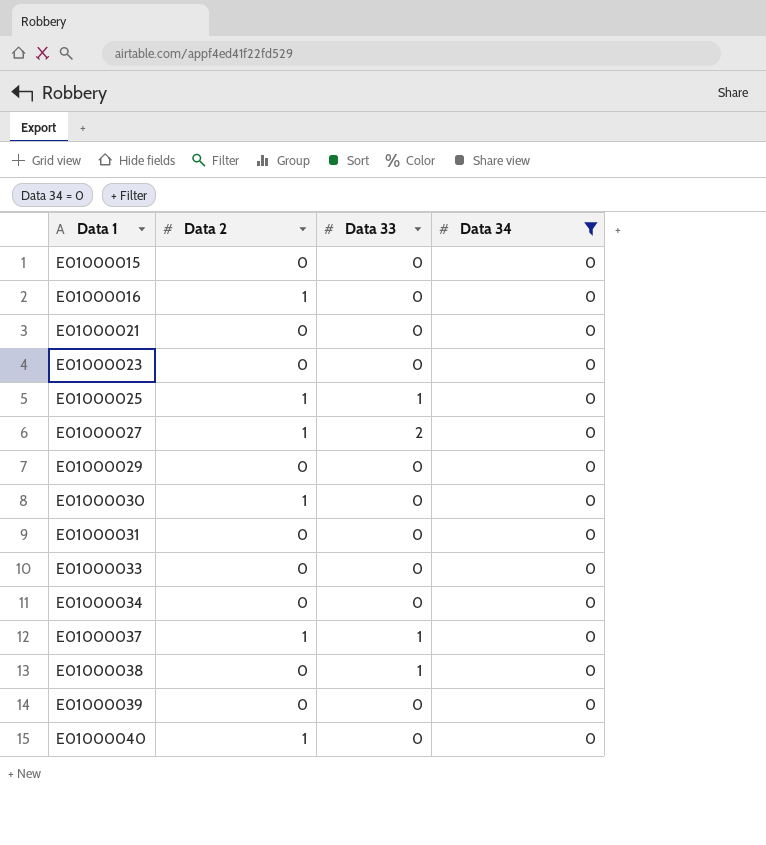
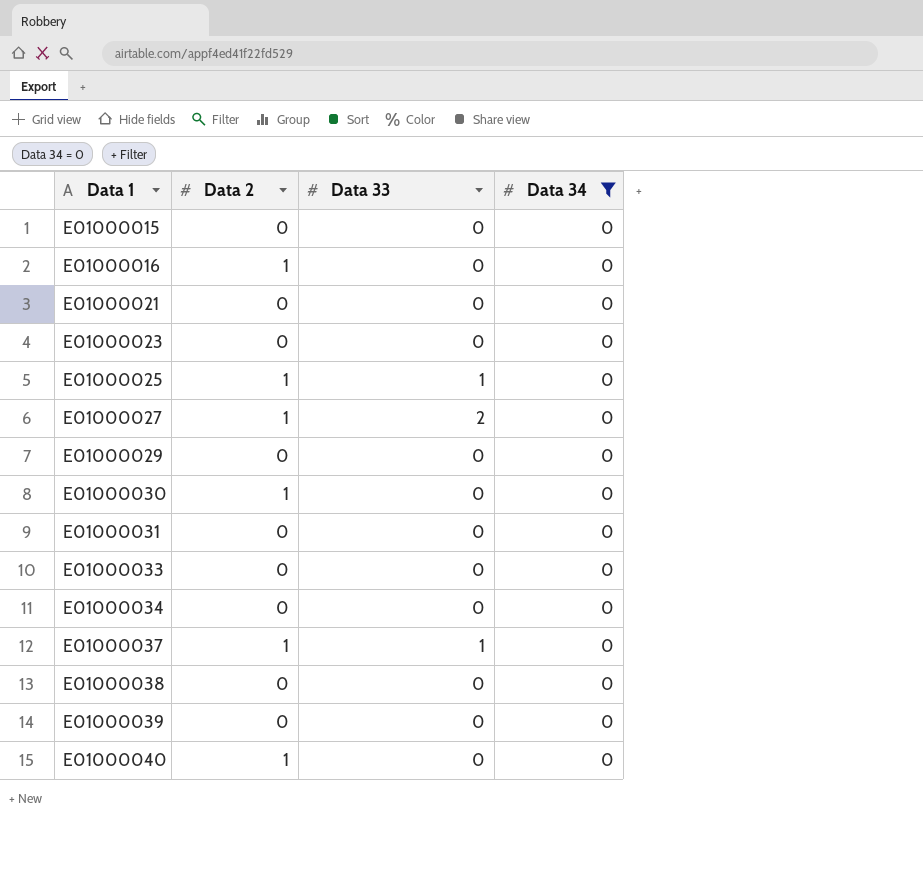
E01000038 | Data 33: 1 -> 0

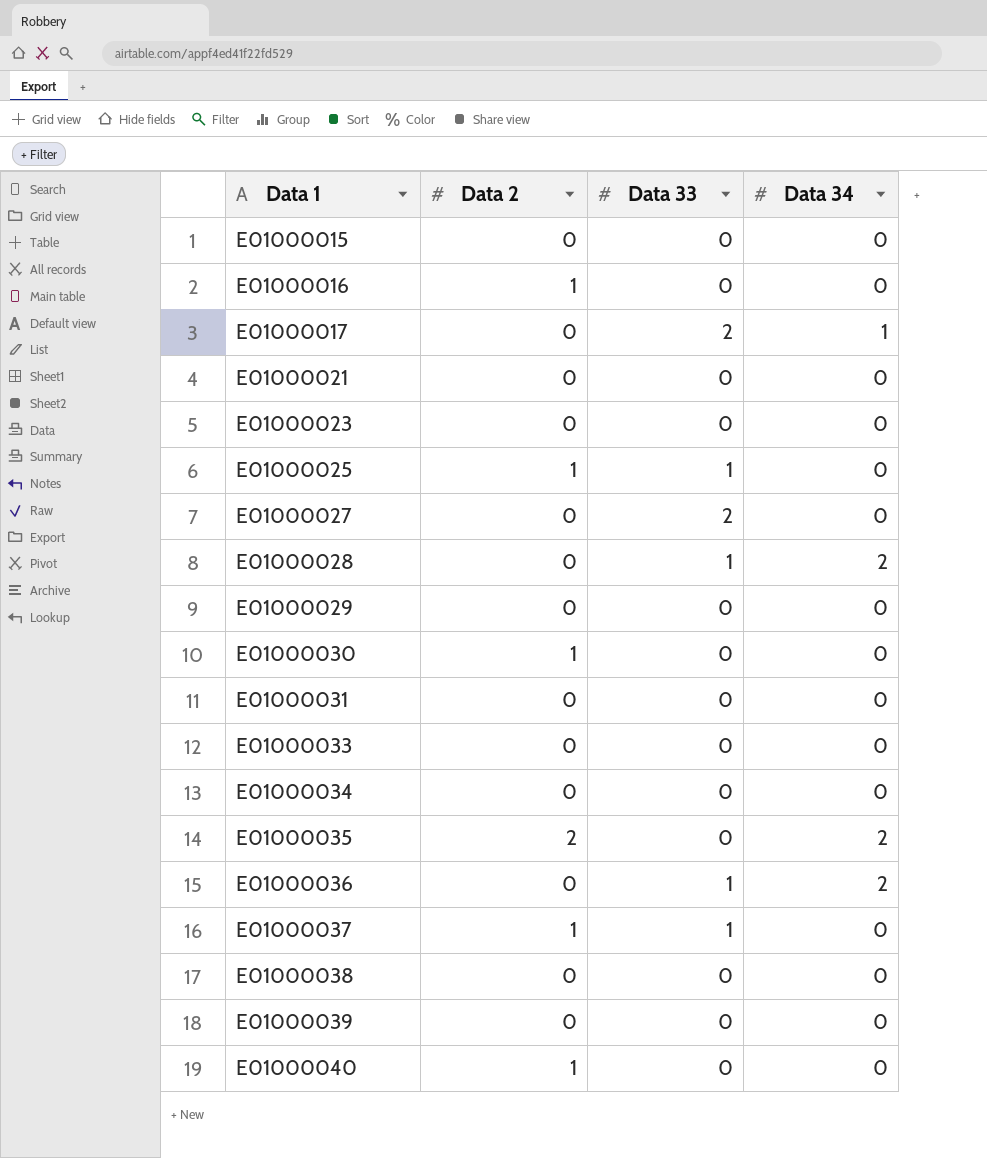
filter: Data 34 = 0 -> none
E01000027 | Data 2: 1 -> 0

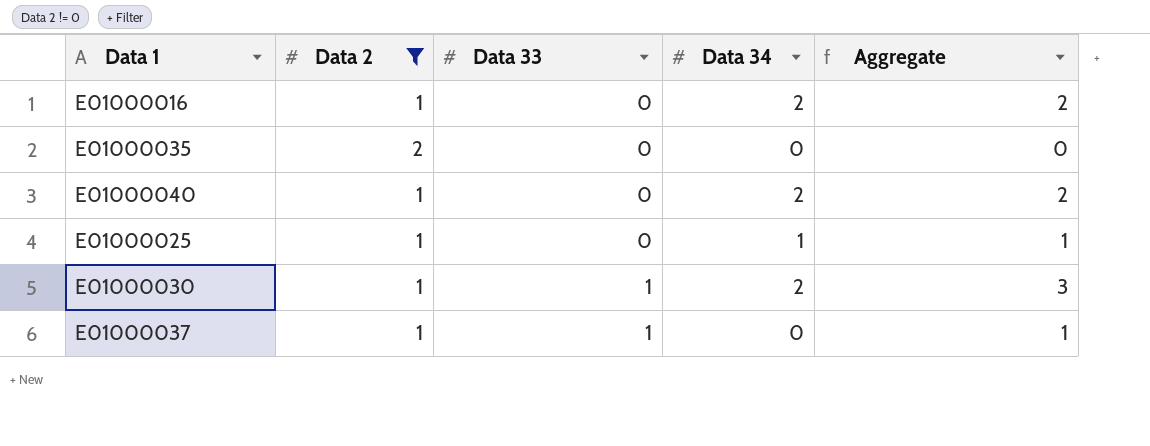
filter: none -> Data 2 != 0
row order: Data 1 ascending -> Data 33 ascending
column Aggregate | formula: none -> [Data 33] + [Data 34]
E01000016 | Data 34: 0 -> 2
E01000035 | Data 34: 2 -> 0
E01000040 | Data 34: 0 -> 2
E01000025 | Data 33: 1 -> 0
E01000025 | Data 34: 0 -> 1
E01000030 | Data 33: 0 -> 1
E01000030 | Data 34: 0 -> 2

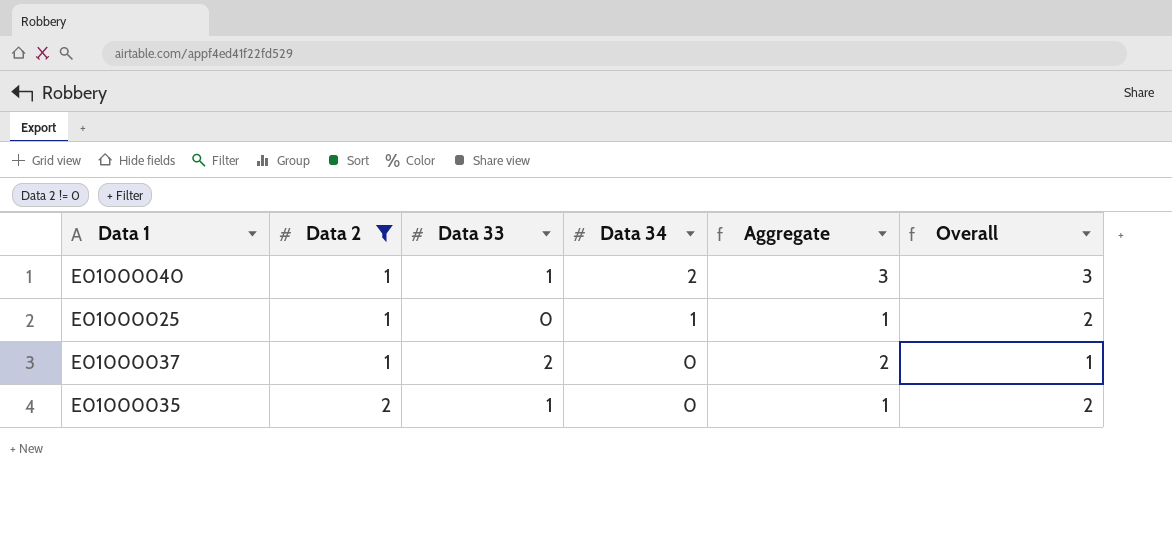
row order: Data 33 ascending -> Data 2 ascending
column Overall | formula: none -> [Data 2] + [Data 34]
row E01000016: 1 | 0 | 2 | 2 -> none
row E01000030: 1 | 1 | 2 | 3 -> none
E01000040 | Data 33: 0 -> 1
E01000040 | Aggregate: 2 -> 3
E01000037 | Data 33: 1 -> 2
E01000037 | Aggregate: 1 -> 2
E01000035 | Data 33: 0 -> 1
E01000035 | Aggregate: 0 -> 1

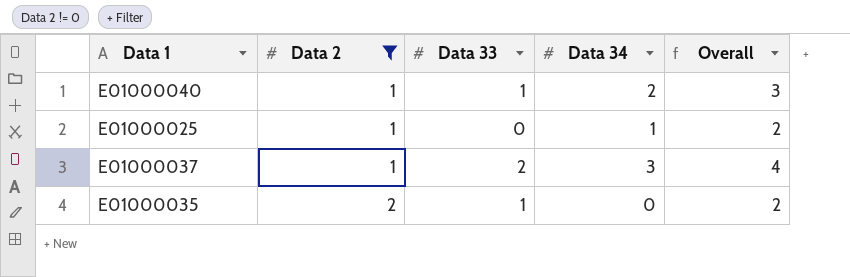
column Aggregate | formula: [Data 33] + [Data 34] -> none
E01000037 | Data 34: 0 -> 3
E01000037 | Overall: 1 -> 4

